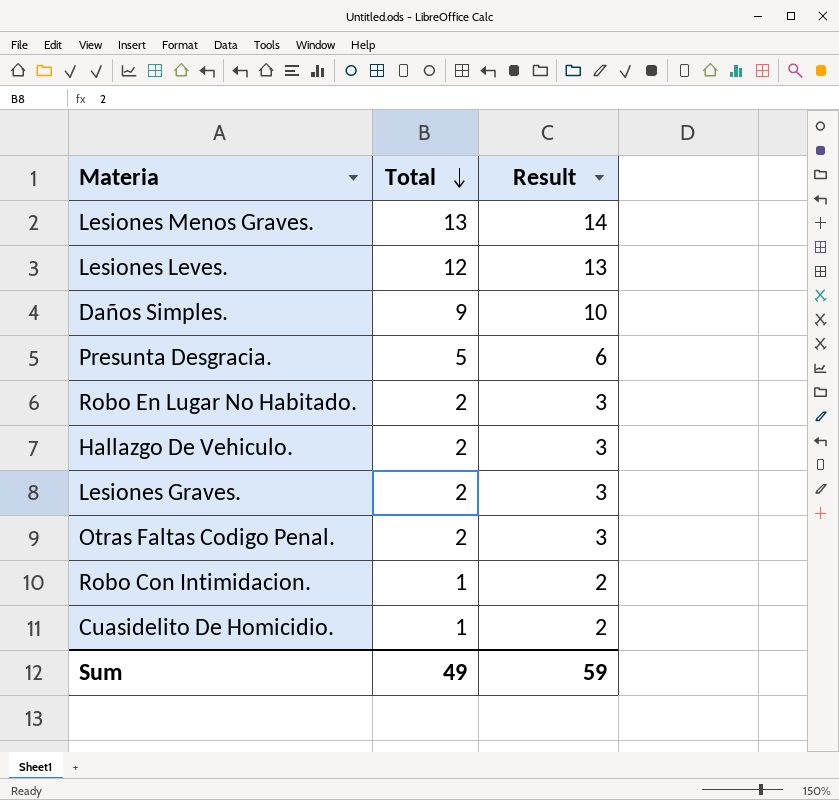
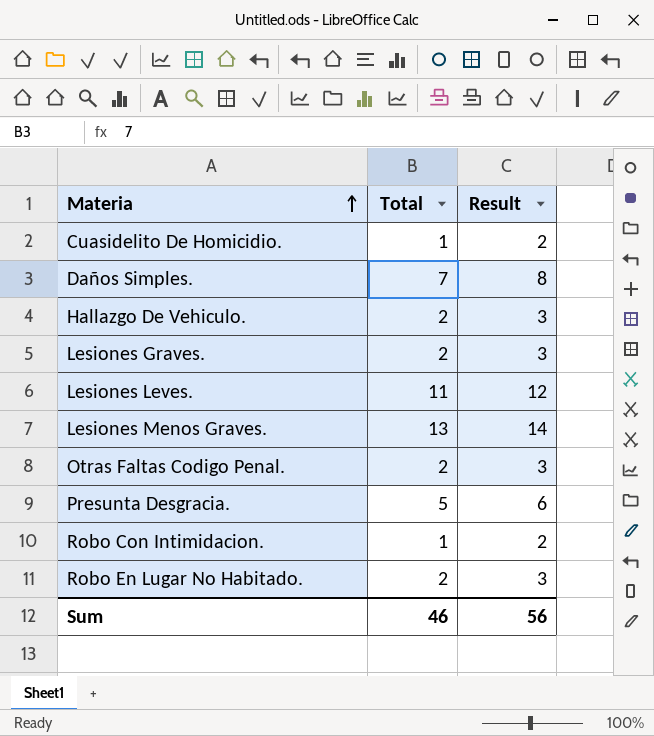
row order: Total descending -> Materia ascending
Daños Simples. | Total: 9 -> 7
Daños Simples. | Result: 10 -> 8
Lesiones Leves. | Total: 12 -> 11
Lesiones Leves. | Result: 13 -> 12
Sum | Total: 49 -> 46
Sum | Result: 59 -> 56

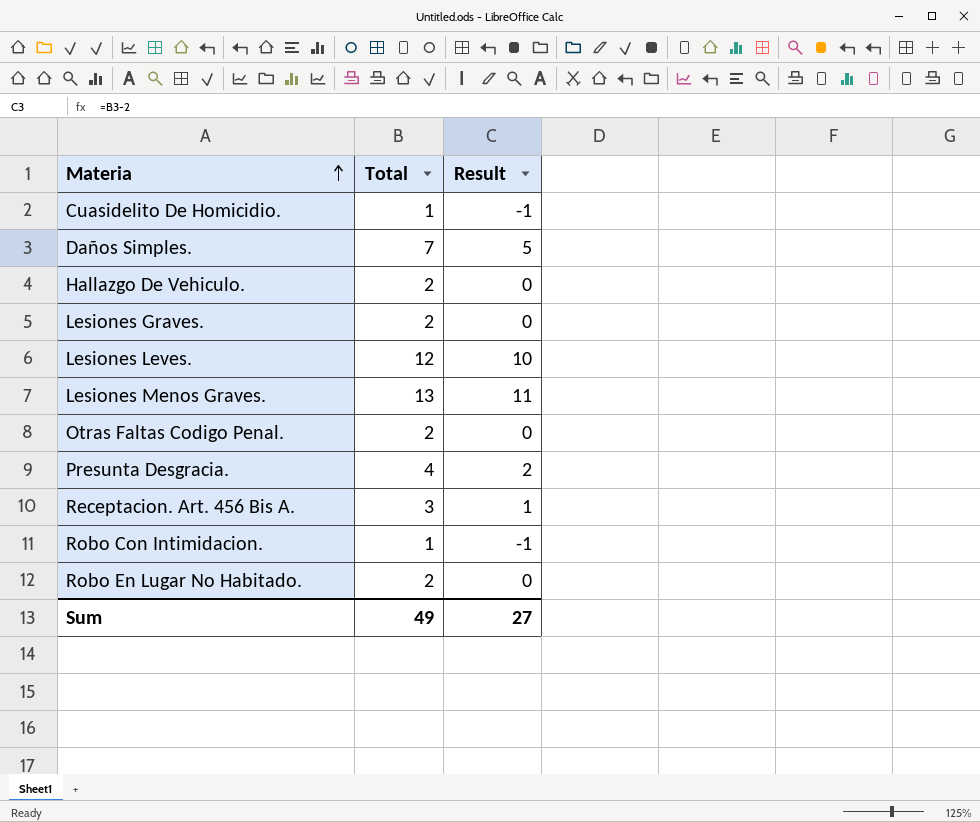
column Result | formula: [Total] + 1 -> [Total] - 2
Lesiones Leves. | Total: 11 -> 12
Presunta Desgracia. | Total: 5 -> 4
row Receptacion. Art. 456 Bis A.: none -> 3 | 1
Sum | Total: 46 -> 49
Sum | Result: 56 -> 27

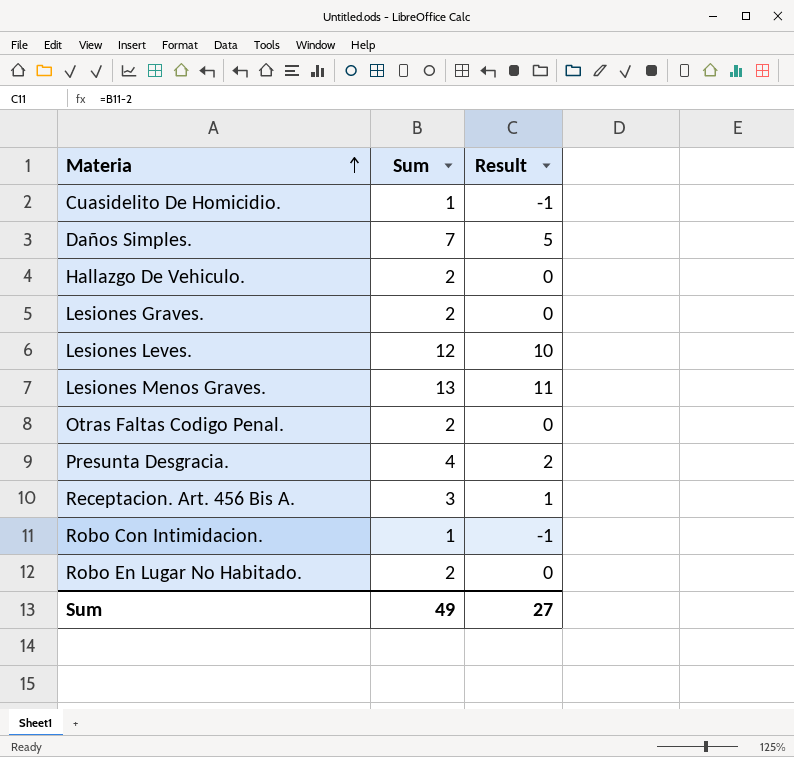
column name: Total -> Sum

